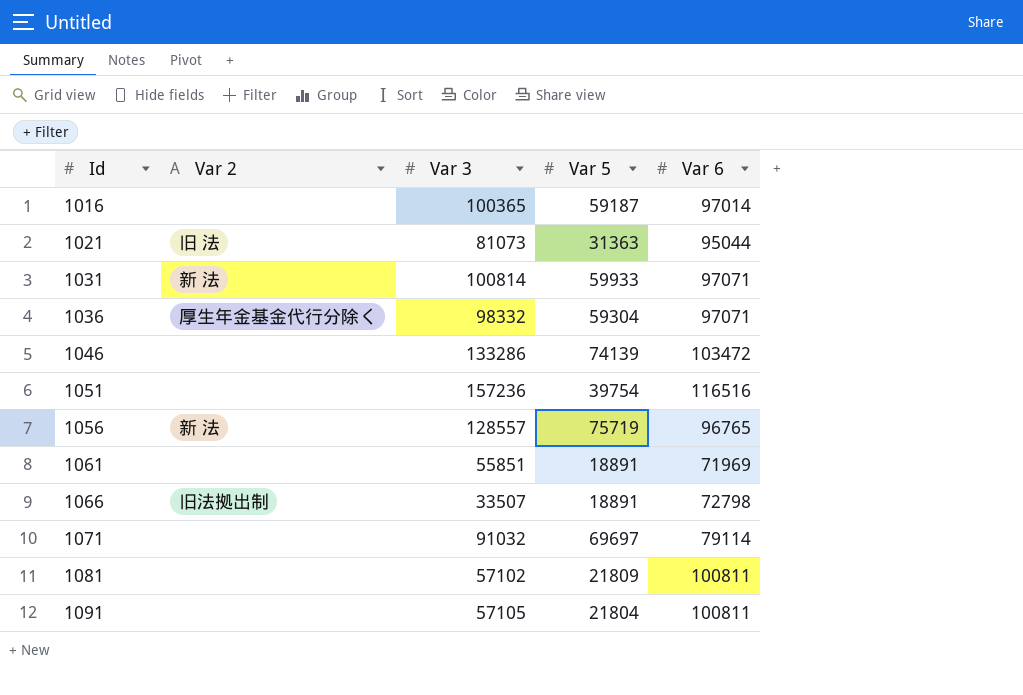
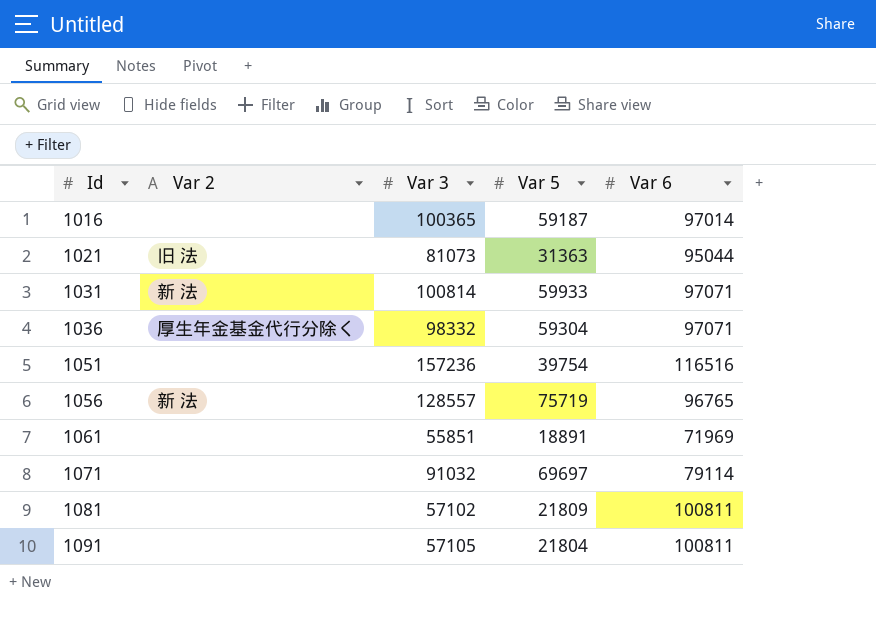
row 1046: none | 133286 | 74139 | 103472 -> none
row 1066: 旧法拠出制 | 33507 | 18891 | 72798 -> none

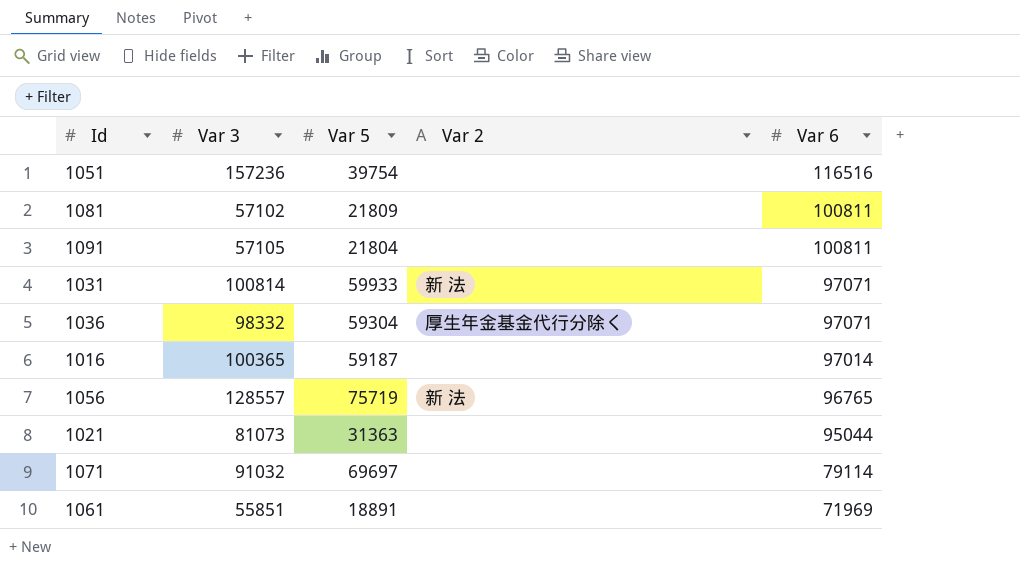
row order: Id ascending -> Var 6 descending
column Var 2 | position: 2 -> 4
1021 | Var 2: 旧 法 -> none

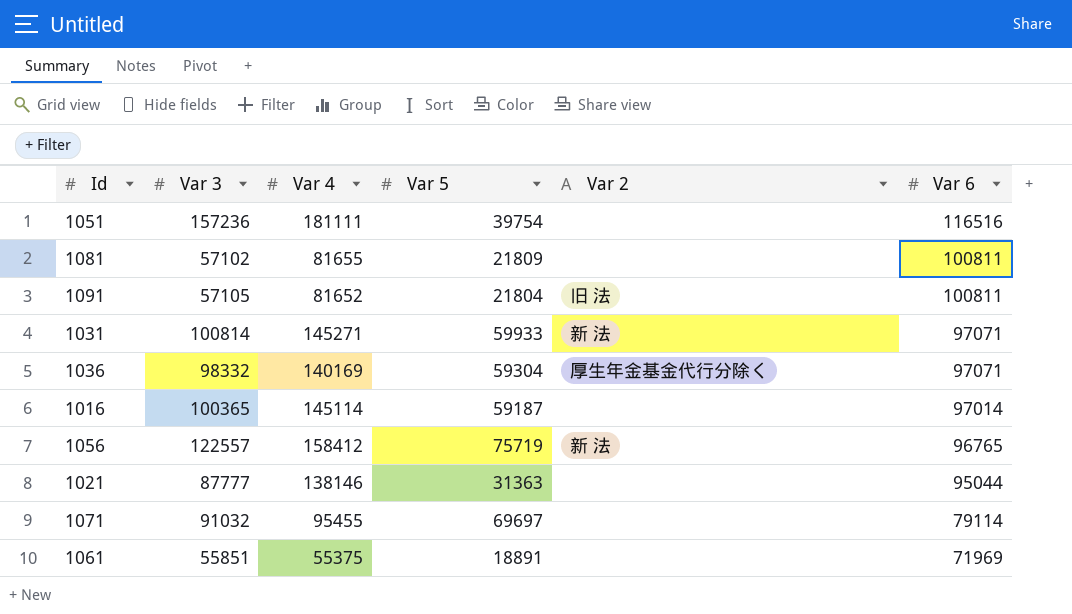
column Var 4 | position: none -> 3
1091 | Var 2: none -> 旧 法
1056 | Var 3: 128557 -> 122557
1021 | Var 3: 81073 -> 87777

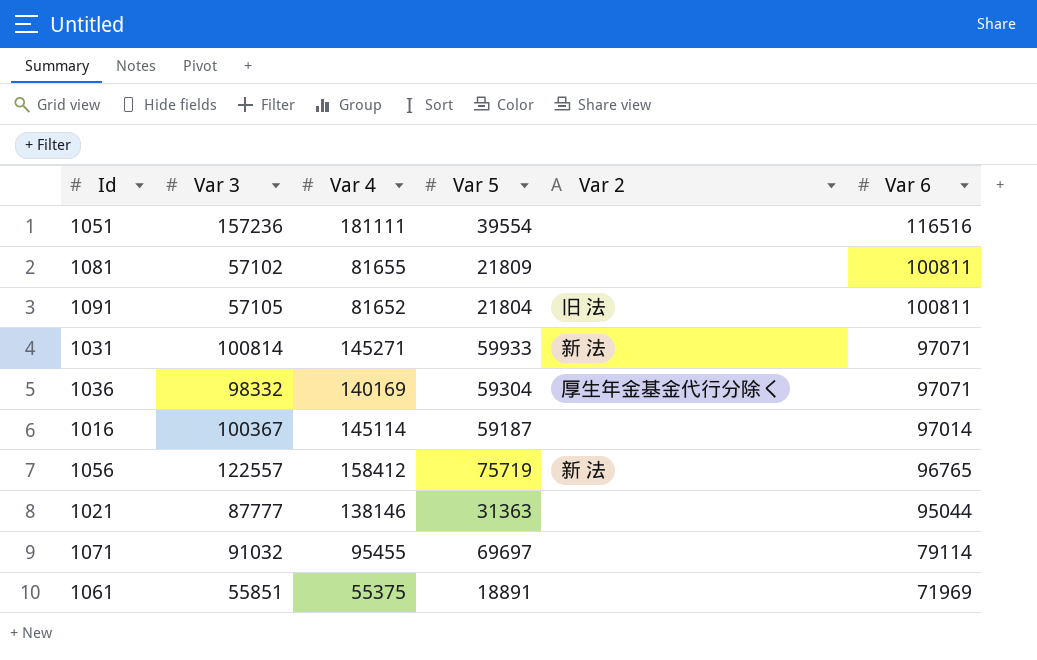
1051 | Var 5: 39754 -> 39554
1016 | Var 3: 100365 -> 100367

